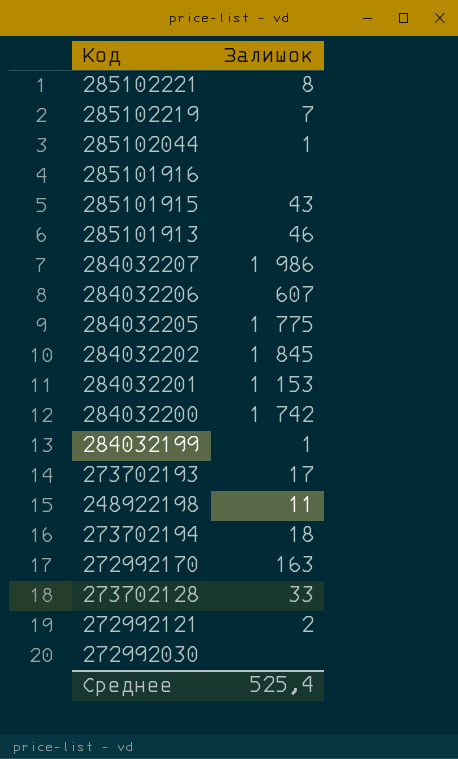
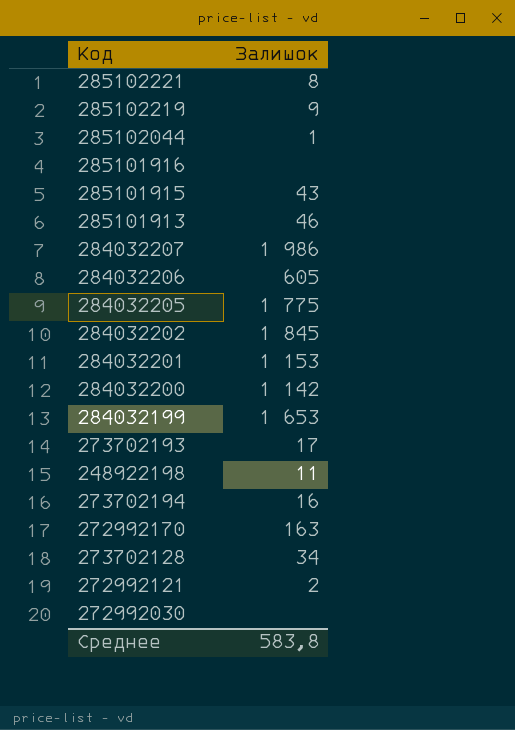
285102219 | Залишок: 7 -> 9
284032206 | Залишок: 607 -> 605
284032200 | Залишок: 1 742 -> 1 142
284032199 | Залишок: 1 -> 1 653
273702194 | Залишок: 18 -> 16
273702128 | Залишок: 33 -> 34
Среднее | Залишок: 525,4 -> 583,8

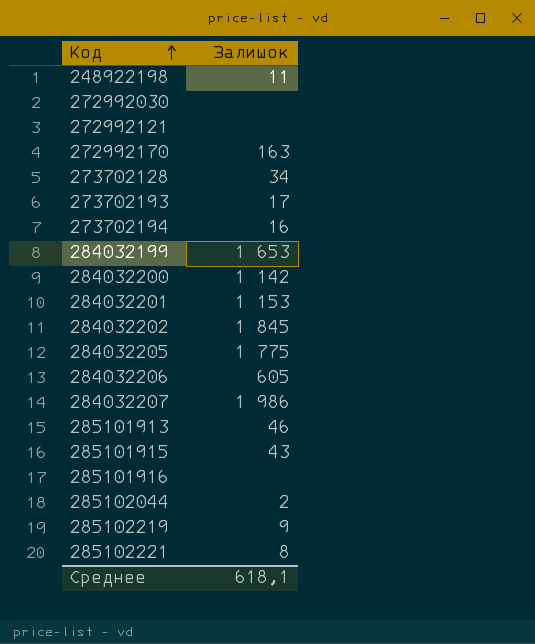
row order: none -> Код ascending
272992121 | Залишок: 2 -> none
285102044 | Залишок: 1 -> 2
Среднее | Залишок: 583,8 -> 618,1

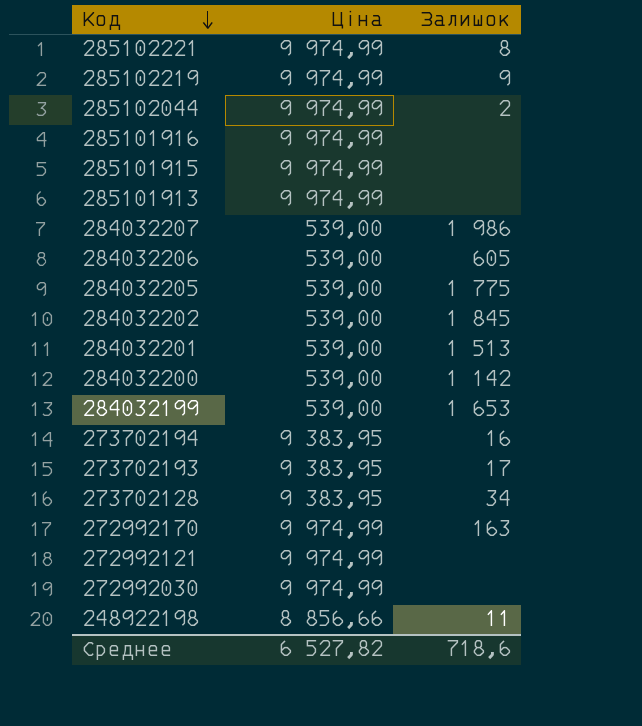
row order: Код ascending -> Код descending
column Ціна | position: none -> 2
285101915 | Залишок: 43 -> none
285101913 | Залишок: 46 -> none
284032201 | Залишок: 1 153 -> 1 513
Среднее | Залишок: 618,1 -> 718,6

